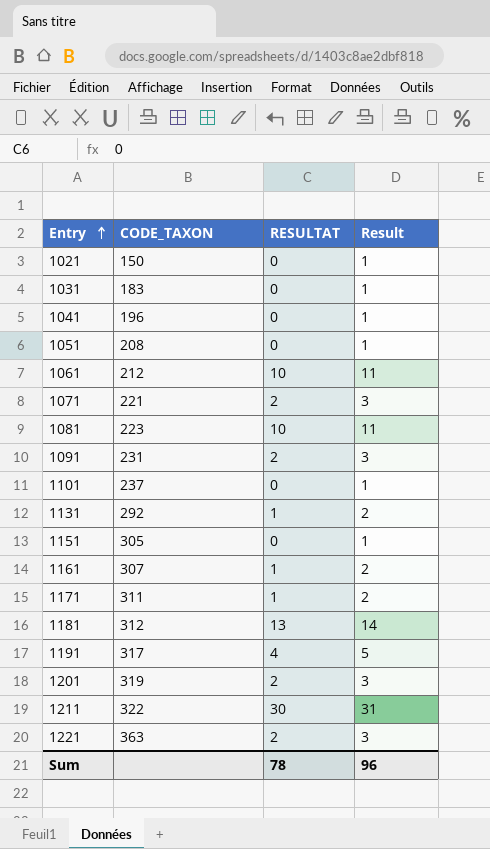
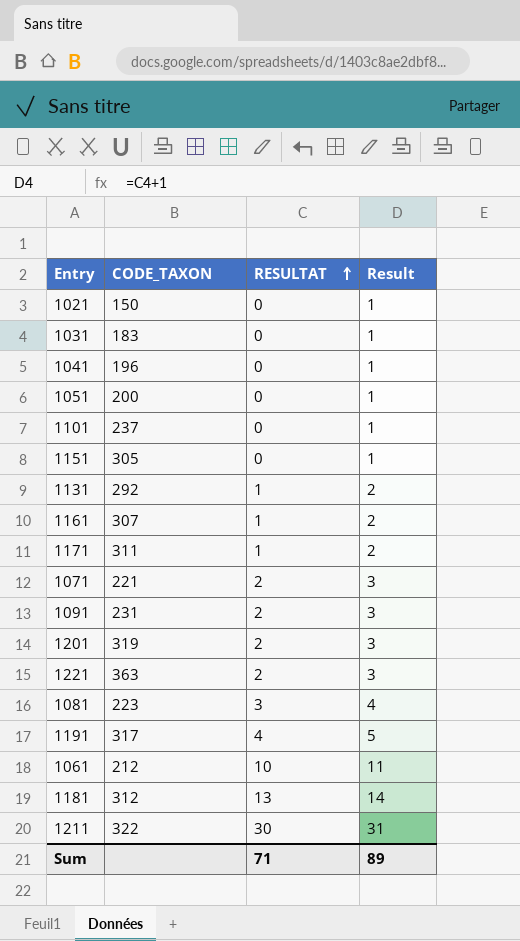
row order: Entry ascending -> RESULTAT ascending
1051 | CODE_TAXON: 208 -> 200
1081 | RESULTAT: 10 -> 3
1081 | Result: 11 -> 4
Sum | RESULTAT: 78 -> 71
Sum | Result: 96 -> 89

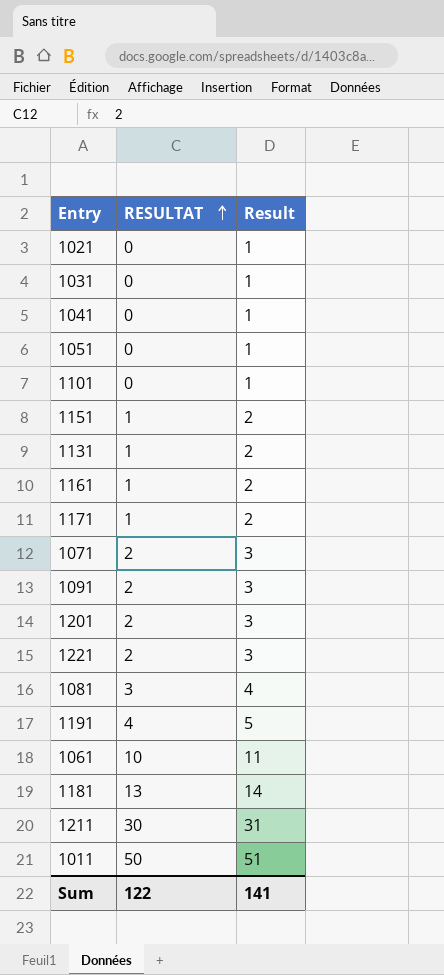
column CODE_TAXON | position: 2 -> none
1151 | RESULTAT: 0 -> 1
1151 | Result: 1 -> 2
row 1011: none -> 50 | 51
Sum | RESULTAT: 71 -> 122
Sum | Result: 89 -> 141

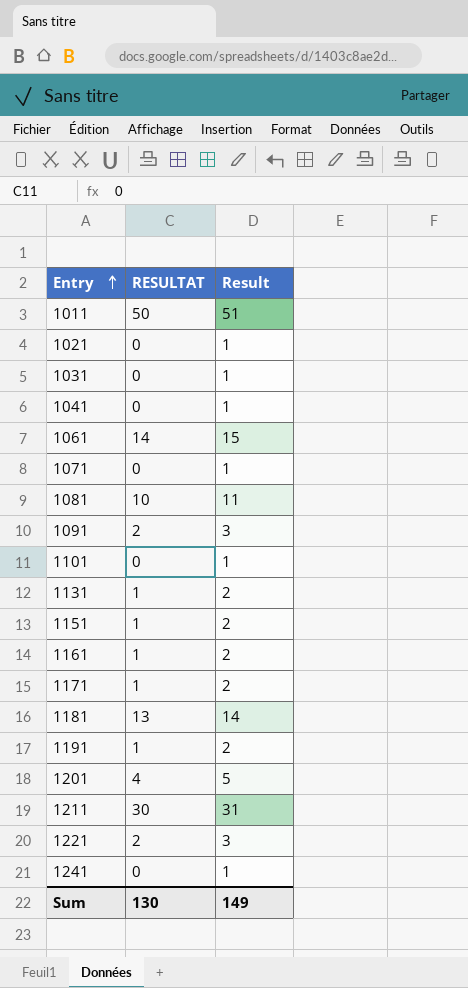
row order: RESULTAT ascending -> Entry ascending
row 1051: 0 | 1 -> none
1061 | RESULTAT: 10 -> 14
1061 | Result: 11 -> 15
1071 | RESULTAT: 2 -> 0
1071 | Result: 3 -> 1
1081 | RESULTAT: 3 -> 10
1081 | Result: 4 -> 11
1191 | RESULTAT: 4 -> 1
1191 | Result: 5 -> 2
1201 | RESULTAT: 2 -> 4
1201 | Result: 3 -> 5
row 1241: none -> 0 | 1
Sum | RESULTAT: 122 -> 130
Sum | Result: 141 -> 149

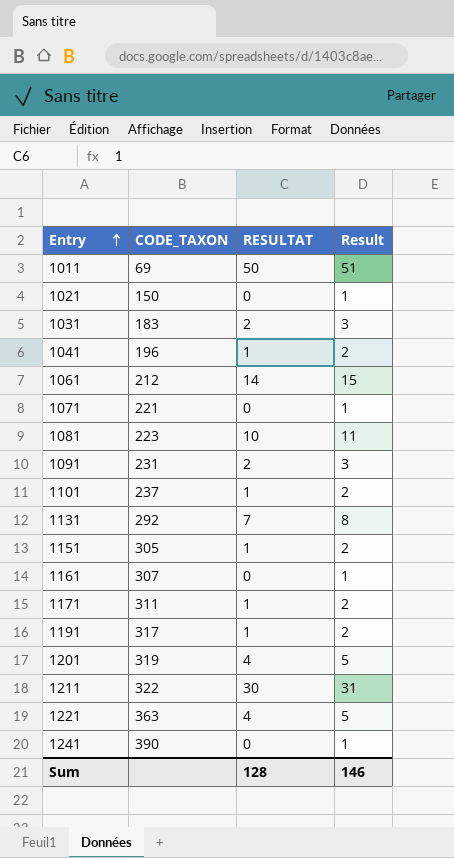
column CODE_TAXON | position: none -> 2
row 1181: 13 | 14 -> none
1031 | RESULTAT: 0 -> 2
1031 | Result: 1 -> 3
1041 | RESULTAT: 0 -> 1
1041 | Result: 1 -> 2
1101 | RESULTAT: 0 -> 1
1101 | Result: 1 -> 2
1131 | RESULTAT: 1 -> 7
1131 | Result: 2 -> 8
1161 | RESULTAT: 1 -> 0
1161 | Result: 2 -> 1
1221 | RESULTAT: 2 -> 4
1221 | Result: 3 -> 5
Sum | RESULTAT: 130 -> 128
Sum | Result: 149 -> 146

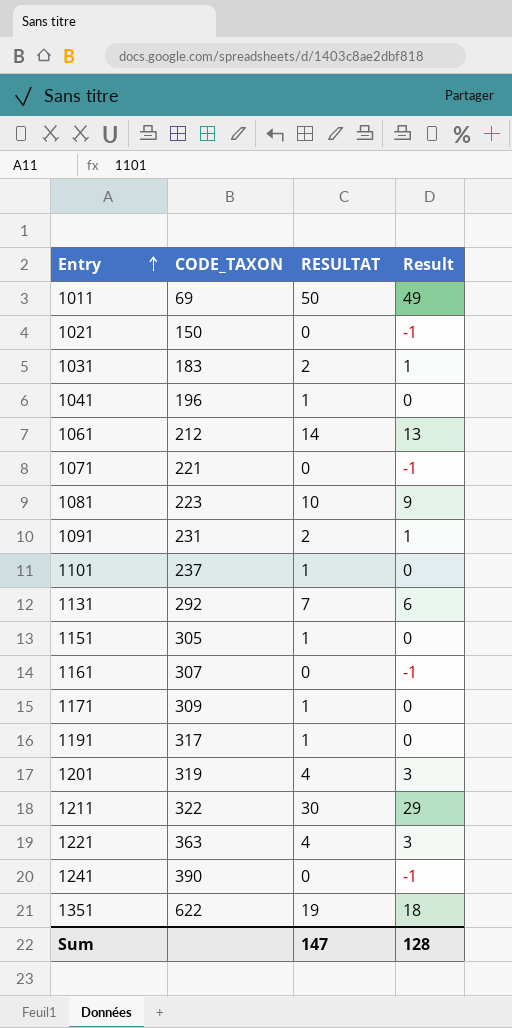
column Result | formula: [RESULTAT] + 1 -> [RESULTAT] - 1
1171 | CODE_TAXON: 311 -> 309
row 1351: none -> 622 | 19 | 18
Sum | RESULTAT: 128 -> 147
Sum | Result: 146 -> 128

